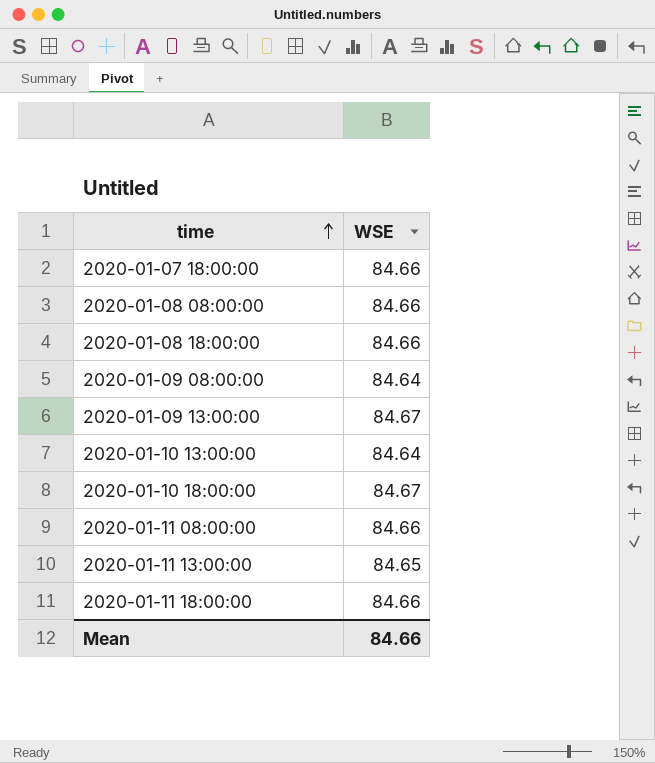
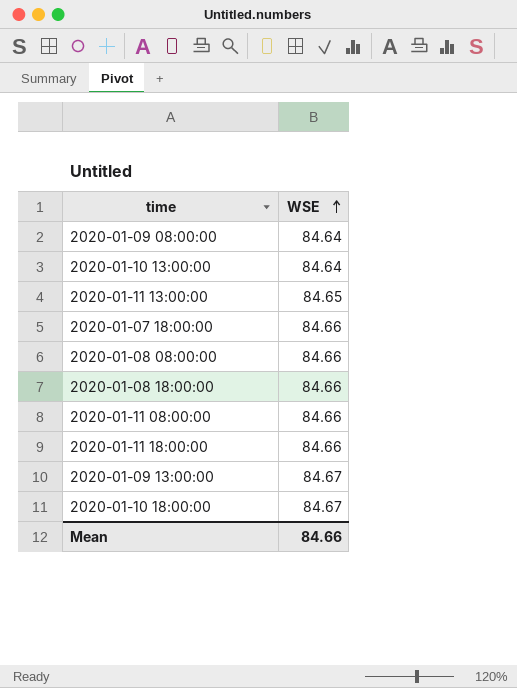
row order: time ascending -> WSE ascending

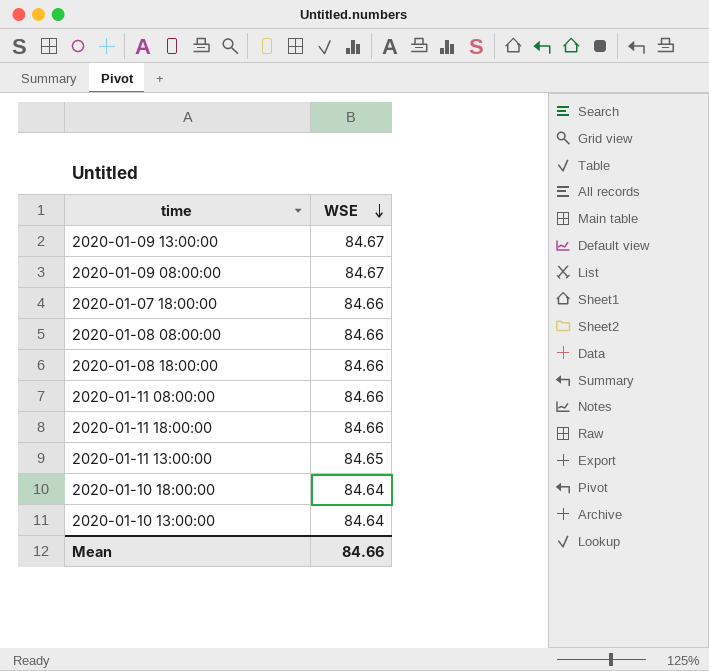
row order: WSE ascending -> WSE descending
2020-01-09 08:00:00 | WSE: 84.64 -> 84.67
2020-01-10 18:00:00 | WSE: 84.67 -> 84.64

